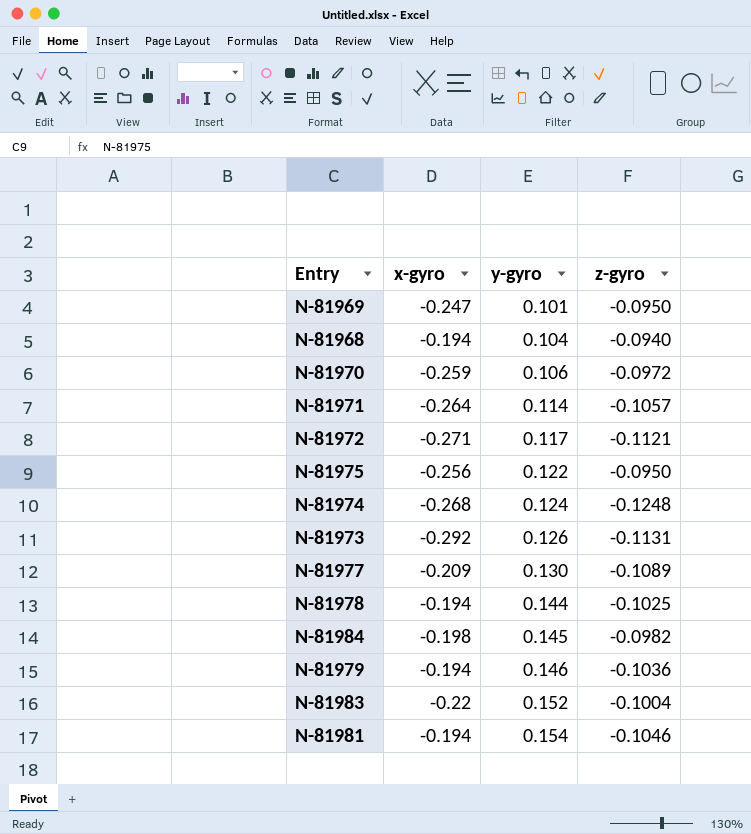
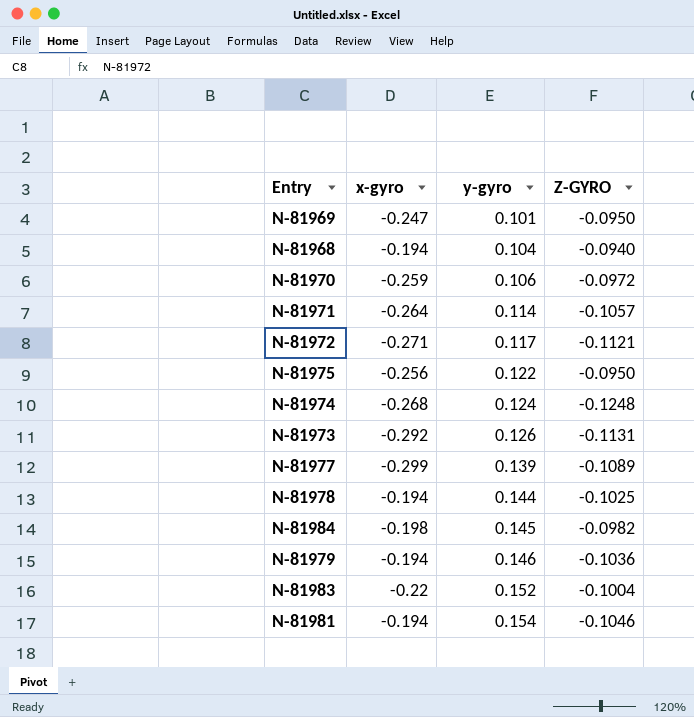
column name: z-gyro -> Z-GYRO
N-81977 | x-gyro: -0.209 -> -0.299
N-81977 | y-gyro: 0.130 -> 0.139

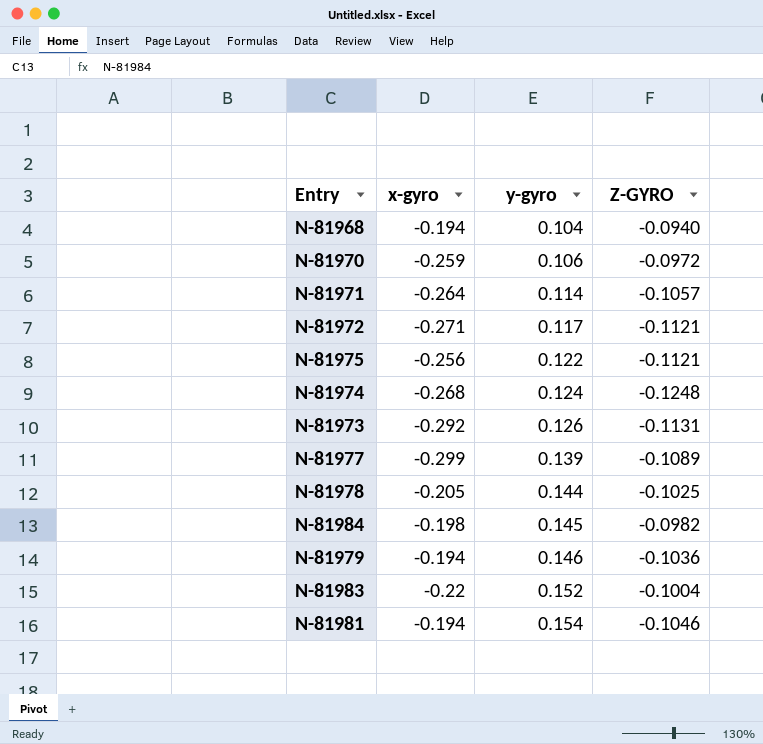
row N-81969: -0.247 | 0.101 | -0.0950 -> none
N-81975 | Z-GYRO: -0.0950 -> -0.1121
N-81978 | x-gyro: -0.194 -> -0.205

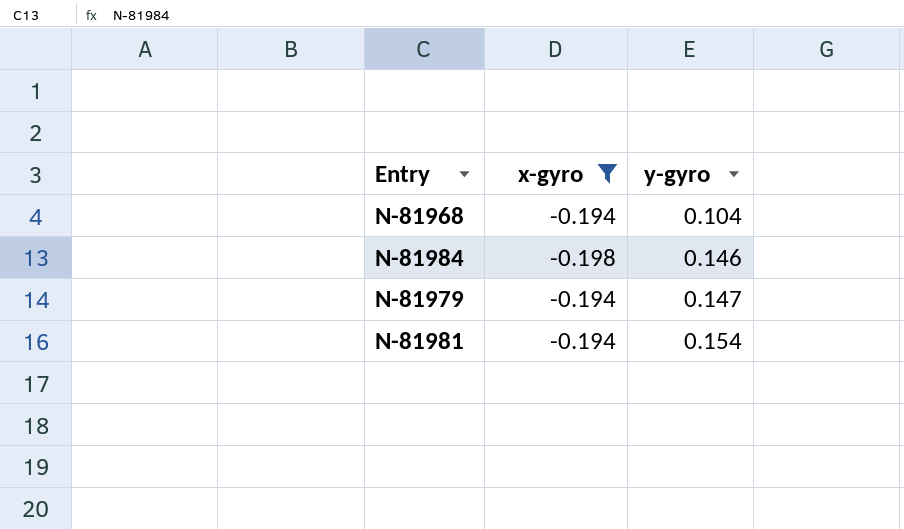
filter: none -> x-gyro >= -0.198
column Z-GYRO | position: 4 -> none
N-81984 | y-gyro: 0.145 -> 0.146
N-81979 | y-gyro: 0.146 -> 0.147

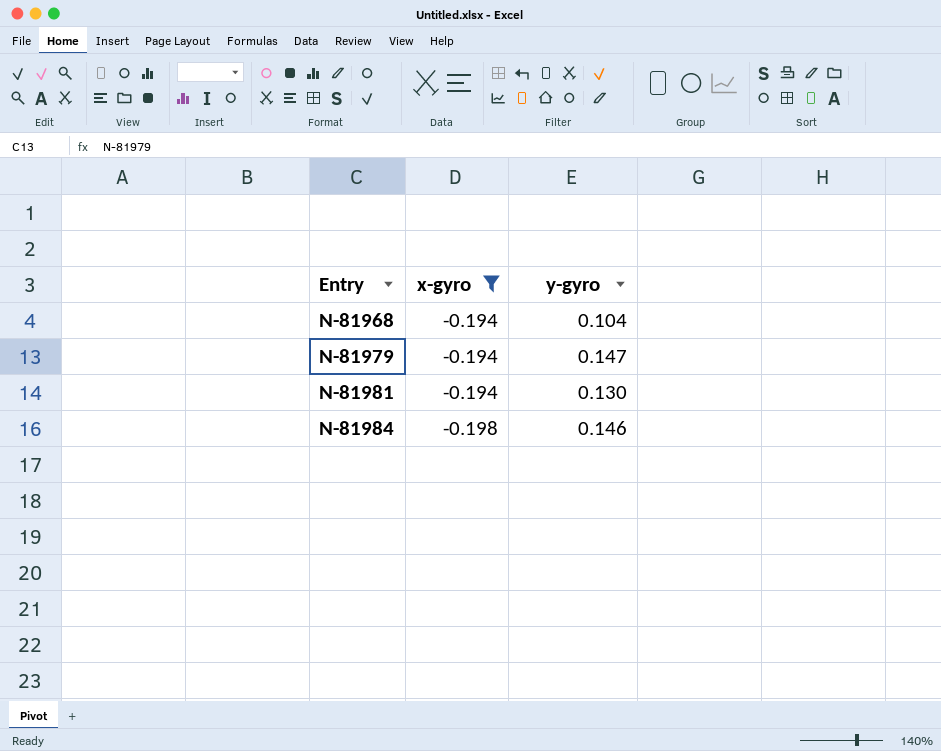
row order: y-gyro ascending -> Entry ascending
N-81981 | y-gyro: 0.154 -> 0.130

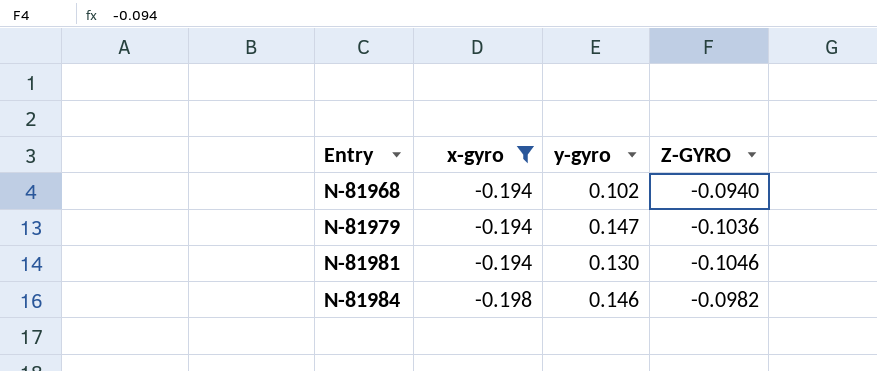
column Z-GYRO | position: none -> 4
N-81968 | y-gyro: 0.104 -> 0.102

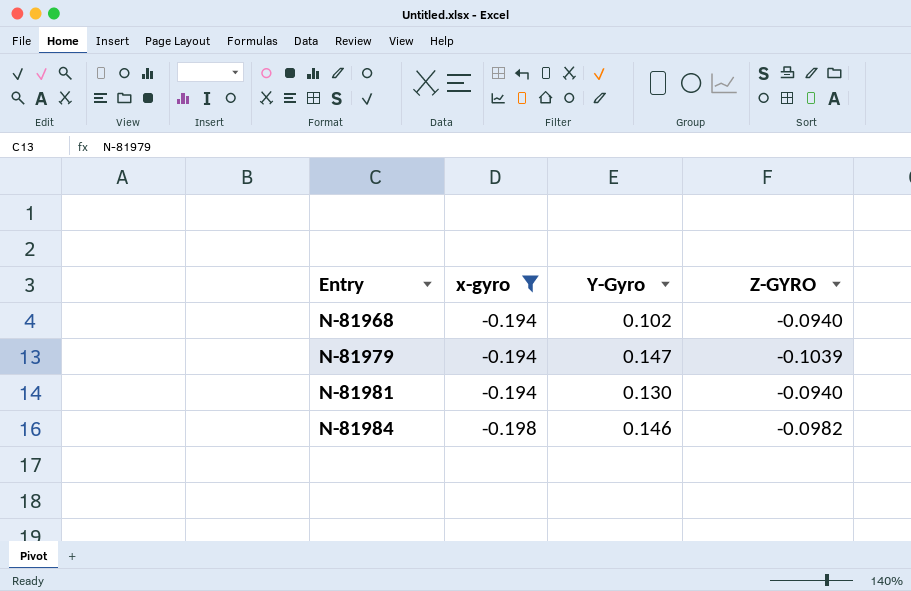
column name: y-gyro -> Y-Gyro
N-81979 | Z-GYRO: -0.1036 -> -0.1039
N-81981 | Z-GYRO: -0.1046 -> -0.0940

